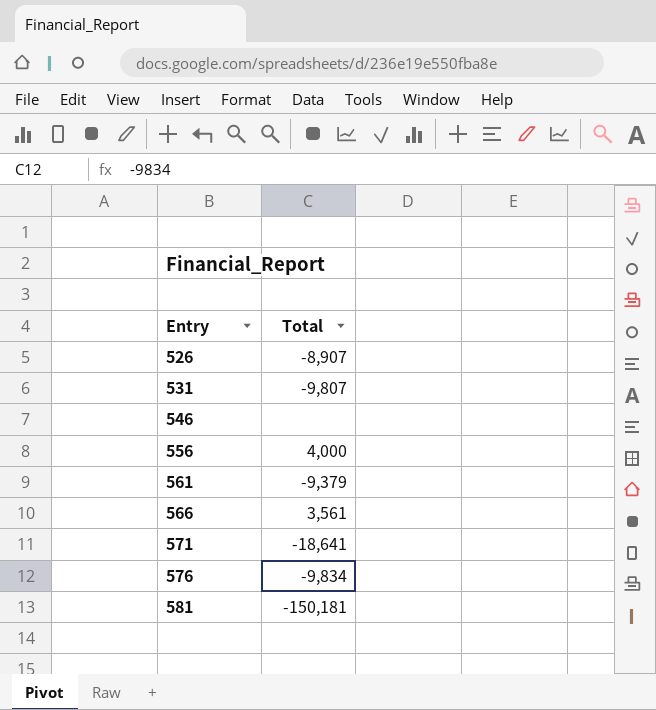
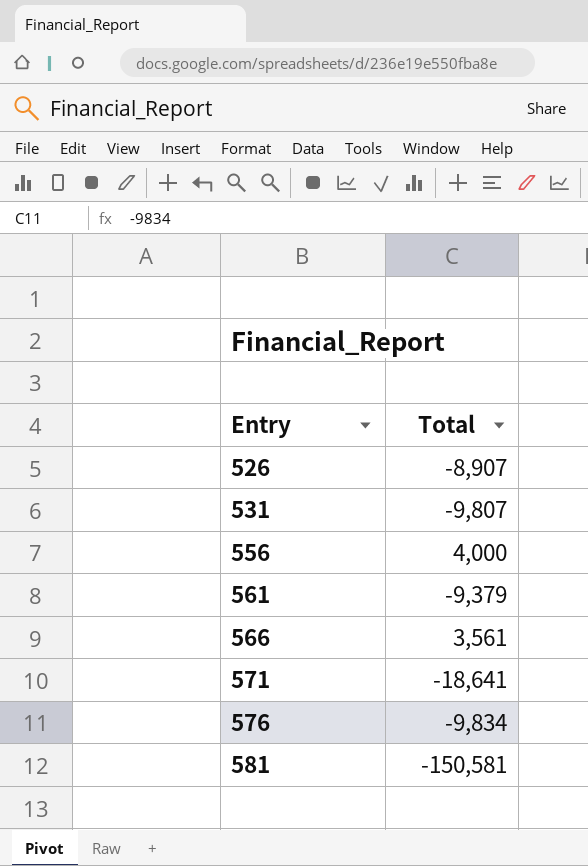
row 546: none -> none
581 | Total: -150,181 -> -150,581

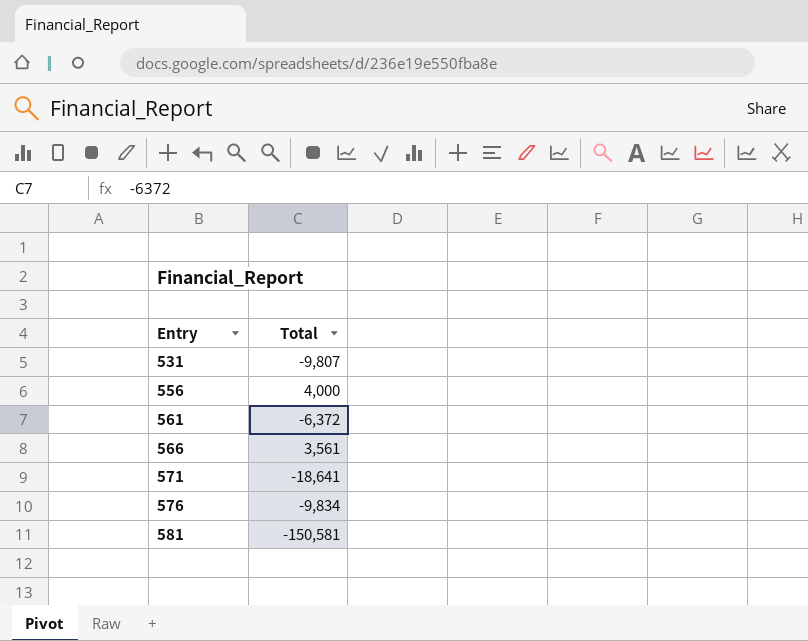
row 526: -8,907 -> none
561 | Total: -9,379 -> -6,372

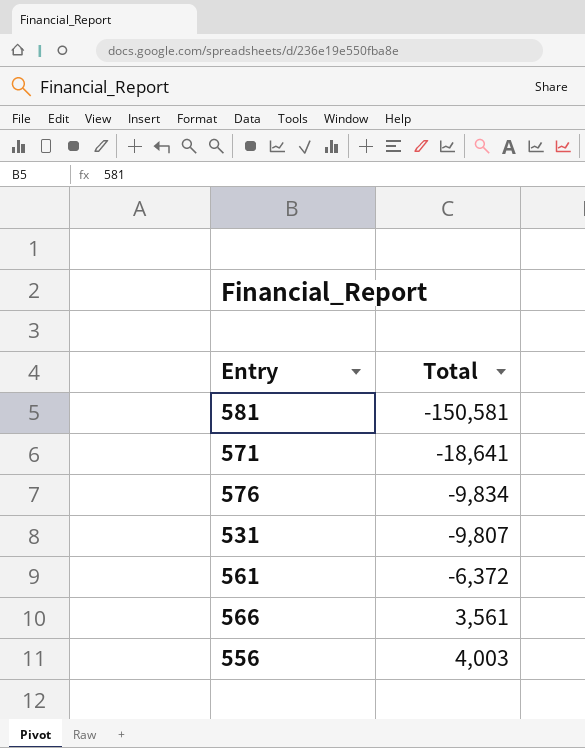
row order: Entry ascending -> Total ascending
556 | Total: 4,000 -> 4,003

